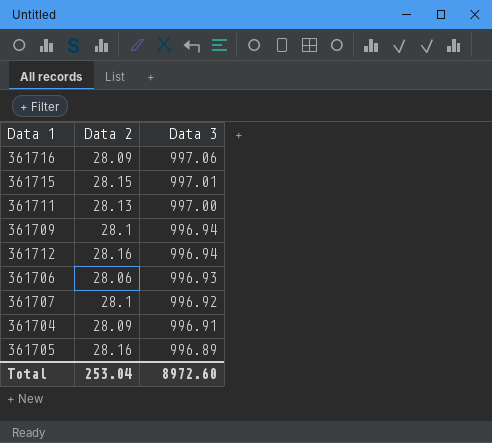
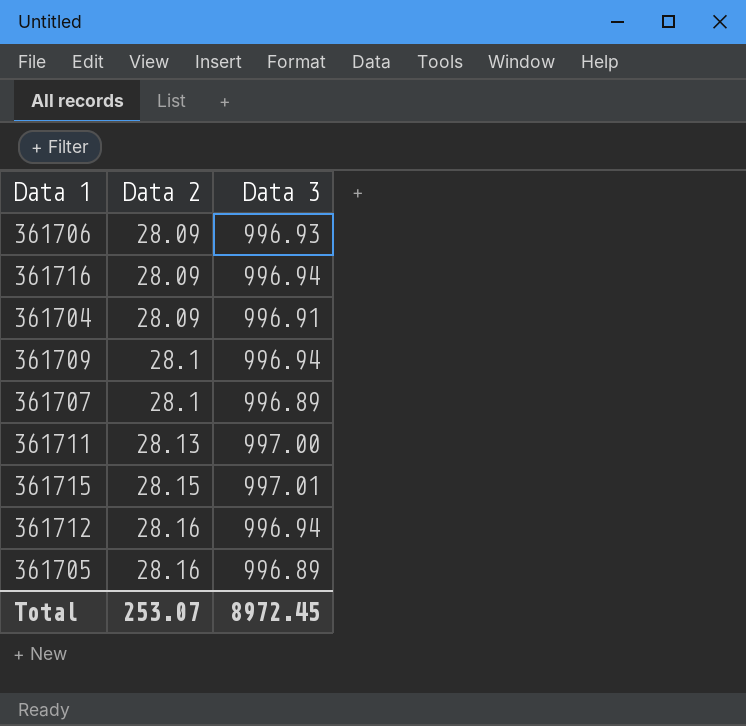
row order: Data 3 descending -> Data 2 ascending
361706 | Data 2: 28.06 -> 28.09
361716 | Data 3: 997.06 -> 996.94
361707 | Data 3: 996.92 -> 996.89
Total | Data 2: 253.04 -> 253.07
Total | Data 3: 8972.60 -> 8972.45

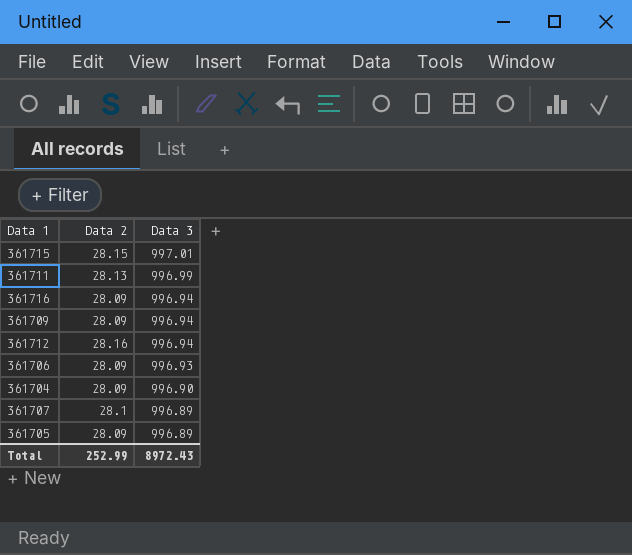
row order: Data 2 ascending -> Data 3 descending
361711 | Data 3: 997.00 -> 996.99
361709 | Data 2: 28.1 -> 28.09
361704 | Data 3: 996.91 -> 996.90
361705 | Data 2: 28.16 -> 28.09
Total | Data 2: 253.07 -> 252.99
Total | Data 3: 8972.45 -> 8972.43

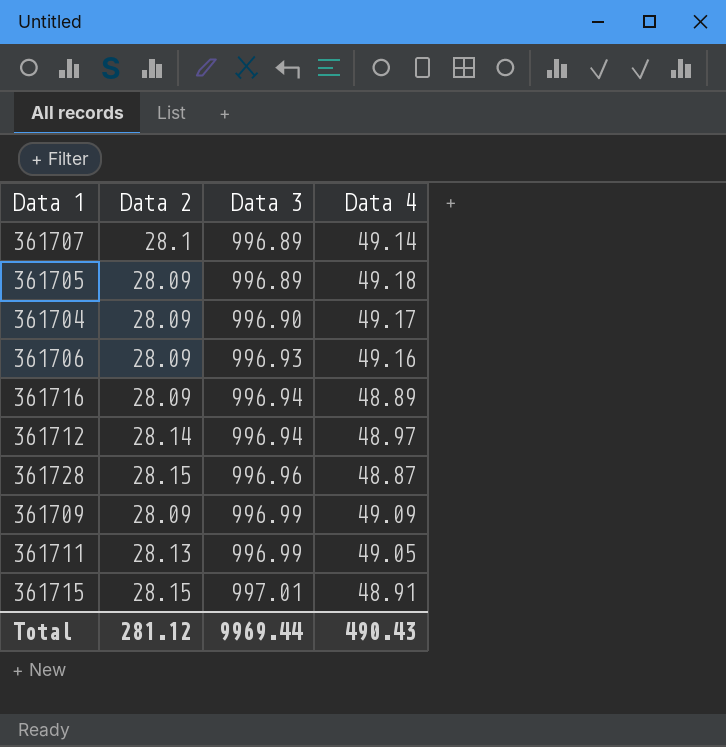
row order: Data 3 descending -> Data 3 ascending
column Data 4 | position: none -> 4
361712 | Data 2: 28.16 -> 28.14
row 361728: none -> 28.15 | 996.96 | 48.87
361709 | Data 3: 996.94 -> 996.99
Total | Data 2: 252.99 -> 281.12
Total | Data 3: 8972.43 -> 9969.44

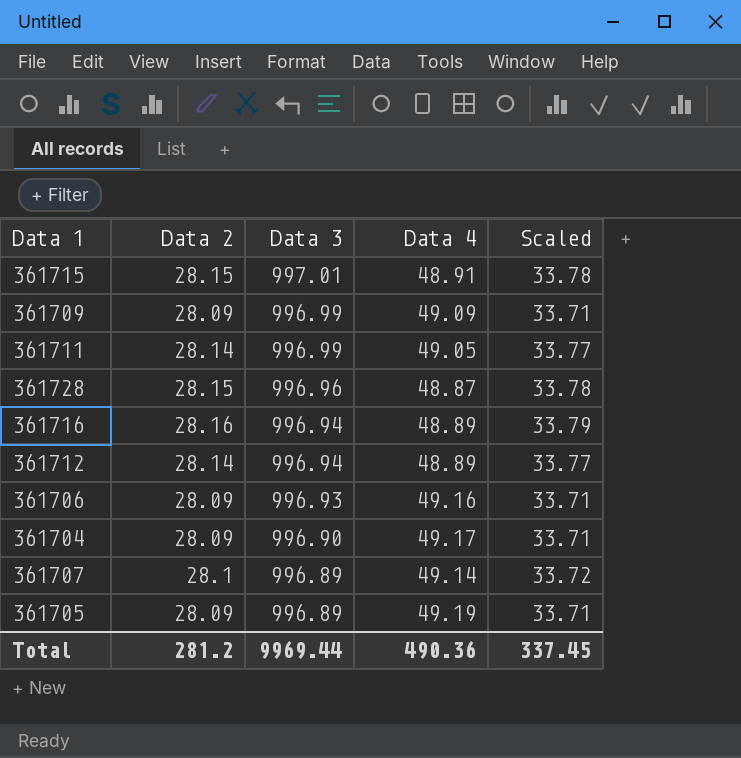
row order: Data 3 ascending -> Data 3 descending
column Scaled | formula: none -> [Data 2] * 1.2
361711 | Data 2: 28.13 -> 28.14
361716 | Data 2: 28.09 -> 28.16
361712 | Data 4: 48.97 -> 48.89
361705 | Data 4: 49.18 -> 49.19
Total | Data 2: 281.12 -> 281.2
Total | Data 4: 490.43 -> 490.36

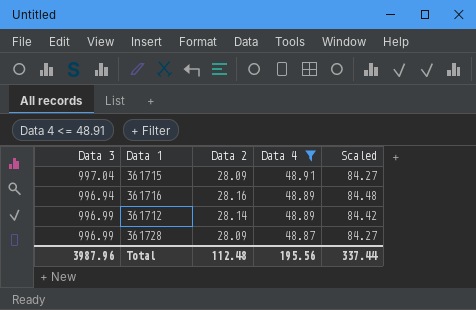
filter: none -> Data 4 <= 48.91
row order: Data 3 descending -> Data 4 descending
column Data 3 | position: 3 -> 1
column Scaled | formula: [Data 2] * 1.2 -> [Data 2] * 3
361715 | Data 3: 997.01 -> 997.04
361715 | Data 2: 28.15 -> 28.09
361712 | Data 3: 996.94 -> 996.99
361728 | Data 3: 996.96 -> 996.99
361728 | Data 2: 28.15 -> 28.09
Total | Data 3: 9969.44 -> 3987.96
Total | Data 2: 281.2 -> 112.48
Total | Data 4: 490.36 -> 195.56
Total | Scaled: 337.45 -> 337.44

